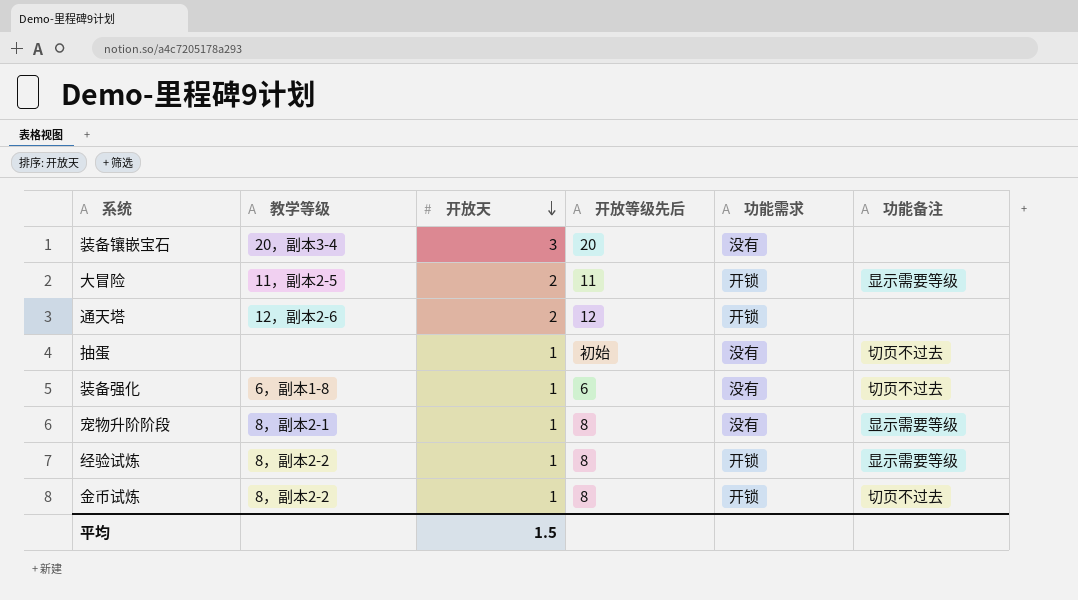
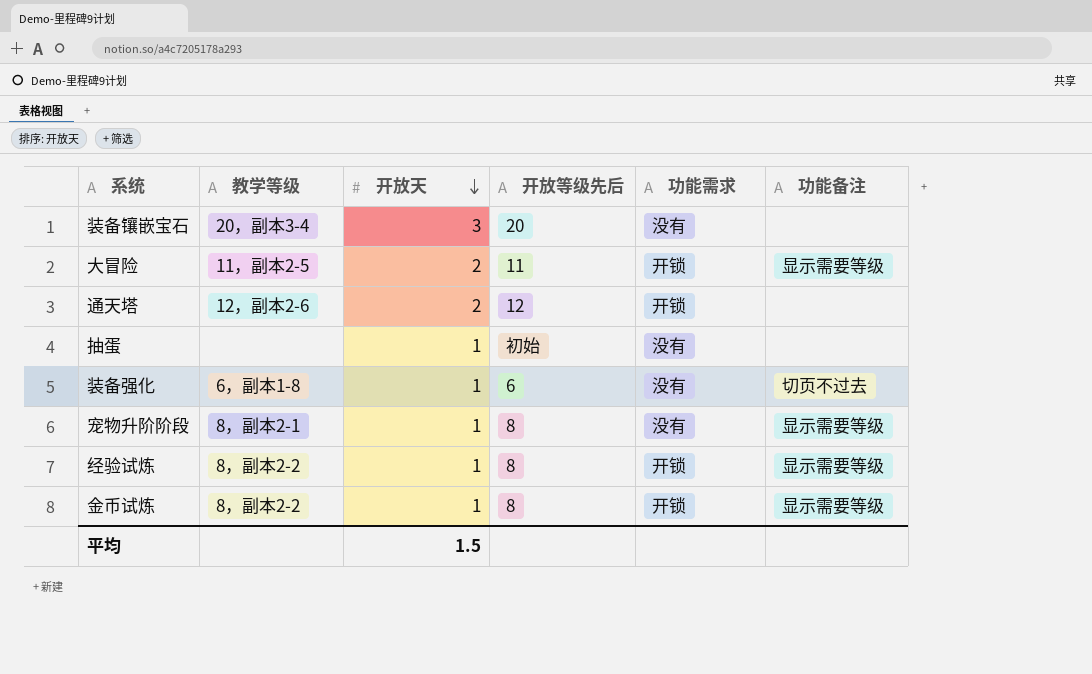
抽蛋 | 功能备注: 切页不过去 -> none
金币试炼 | 功能备注: 切页不过去 -> 显示需要等级

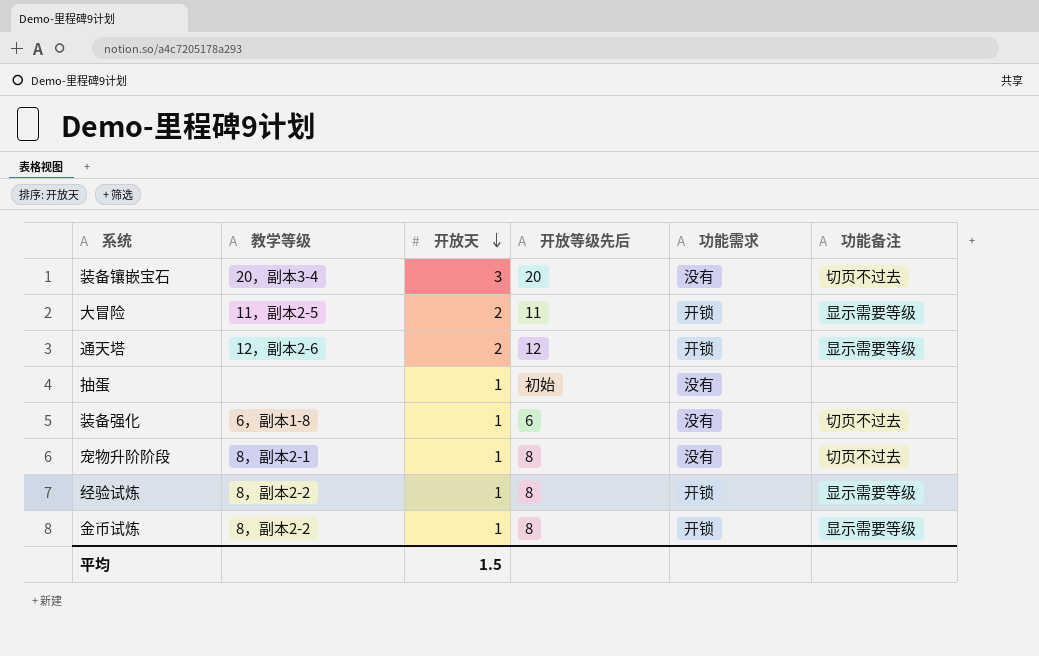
装备镶嵌宝石 | 功能备注: none -> 切页不过去
通天塔 | 功能备注: none -> 显示需要等级
宠物升阶阶段 | 功能备注: 显示需要等级 -> 切页不过去

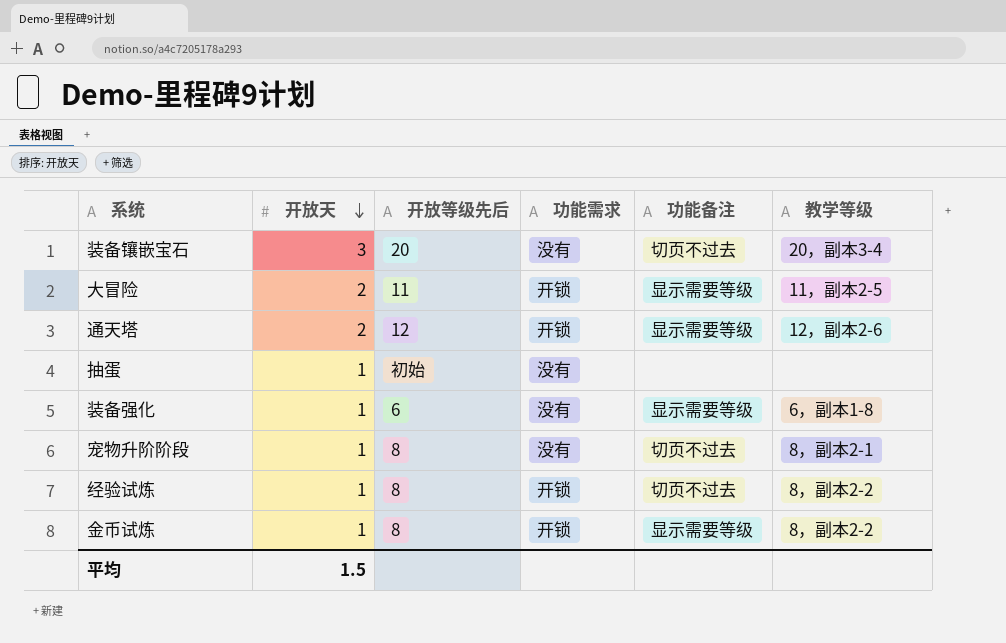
column 教学等级 | position: 2 -> 6
装备强化 | 功能备注: 切页不过去 -> 显示需要等级
经验试炼 | 功能备注: 显示需要等级 -> 切页不过去

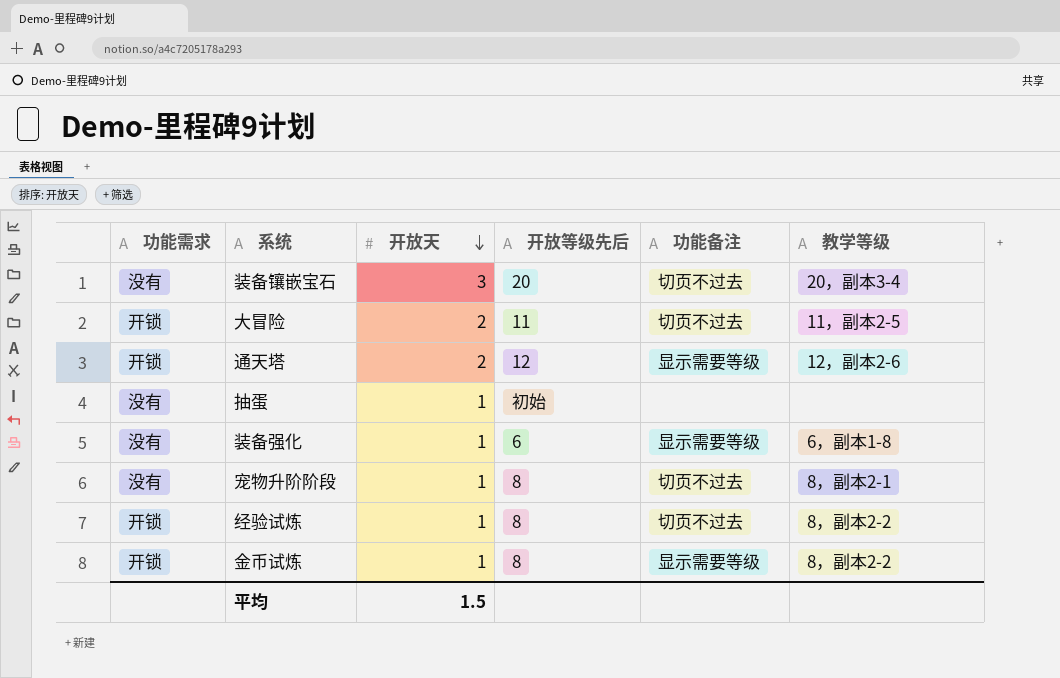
column 功能需求 | position: 4 -> 1
大冒险 | 功能备注: 显示需要等级 -> 切页不过去

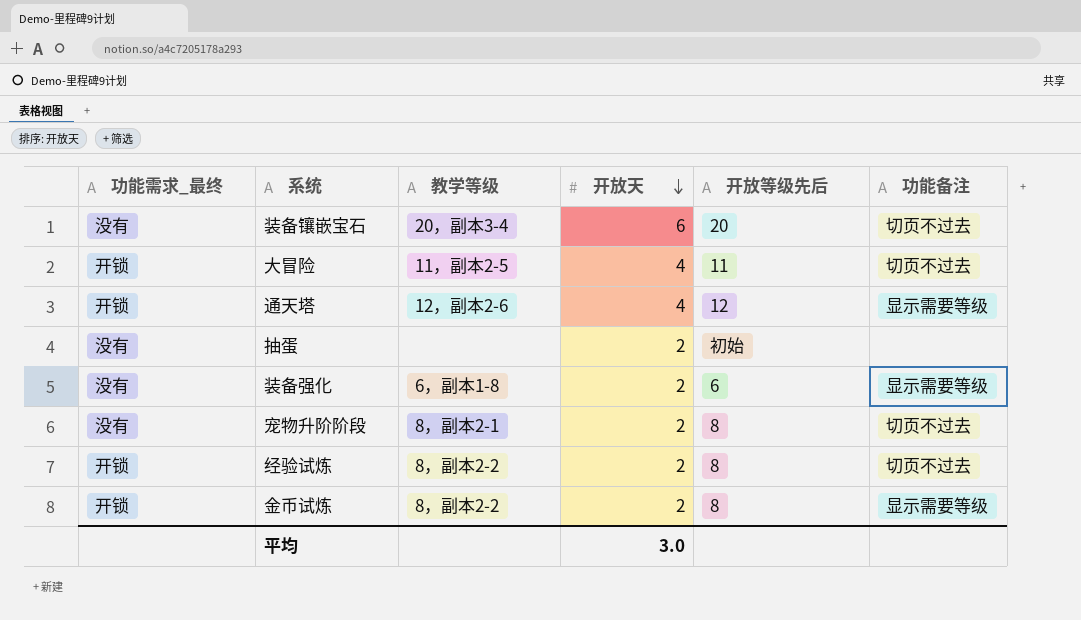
column name: 功能需求 -> 功能需求_最终
column 教学等级 | position: 6 -> 3
装备镶嵌宝石 | 开放天: 3 -> 6
大冒险 | 开放天: 2 -> 4
通天塔 | 开放天: 2 -> 4
抽蛋 | 开放天: 1 -> 2
装备强化 | 开放天: 1 -> 2
宠物升阶阶段 | 开放天: 1 -> 2
经验试炼 | 开放天: 1 -> 2
金币试炼 | 开放天: 1 -> 2
平均 | 开放天: 1.5 -> 3.0

